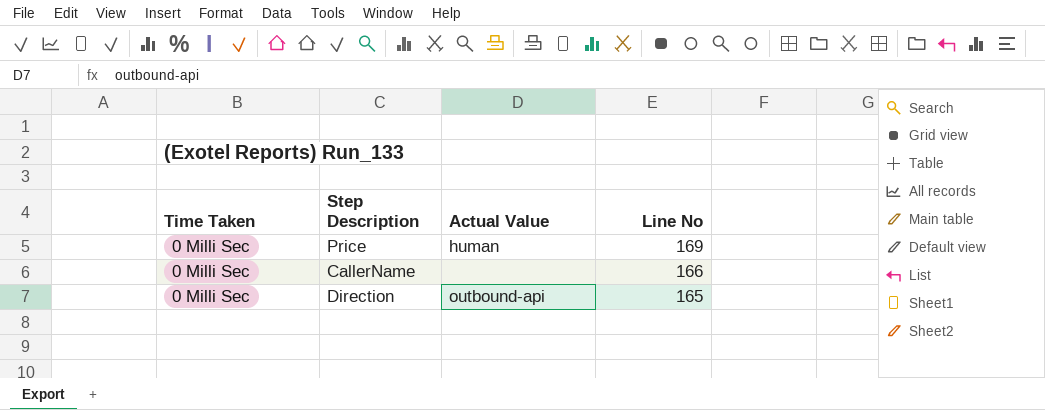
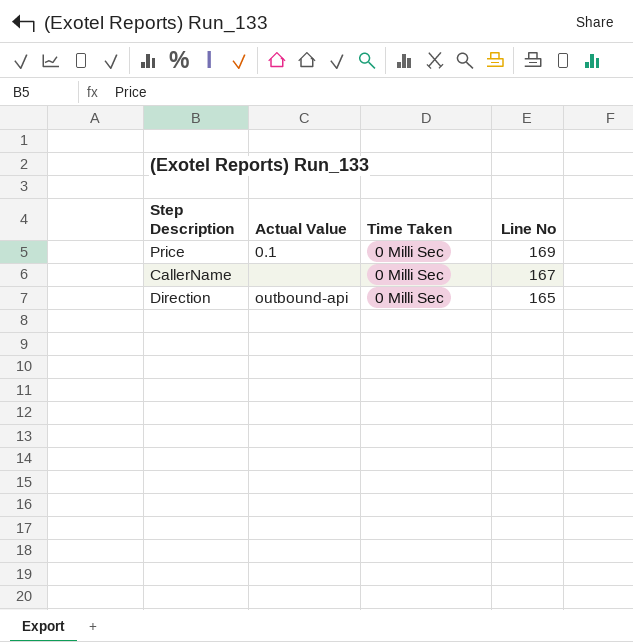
column Time Taken | position: 1 -> 3
Price | Actual Value: human -> 0.1
CallerName | Line No: 166 -> 167

